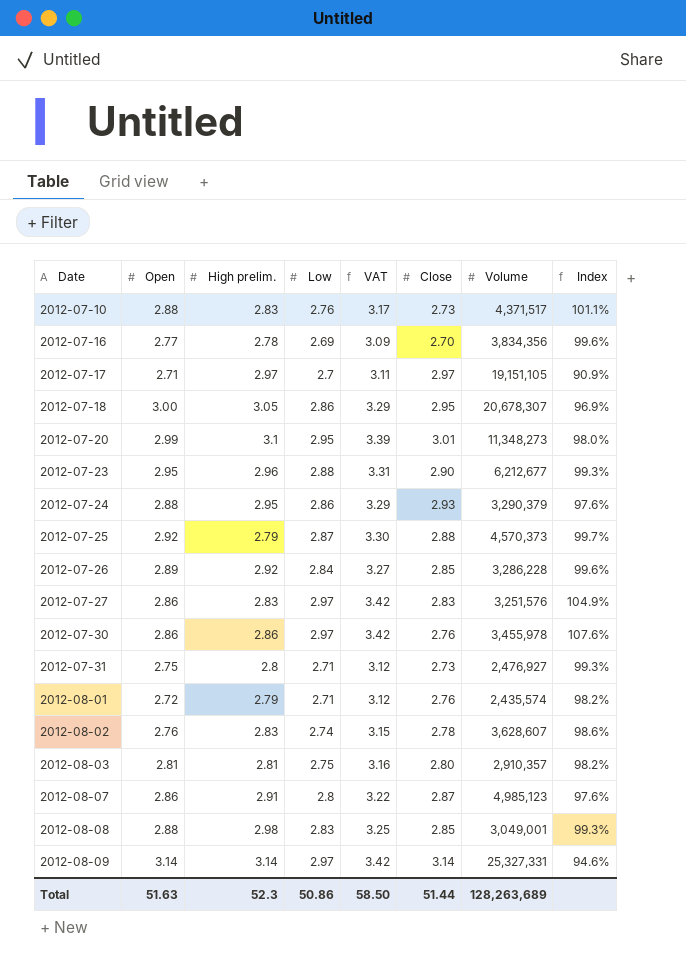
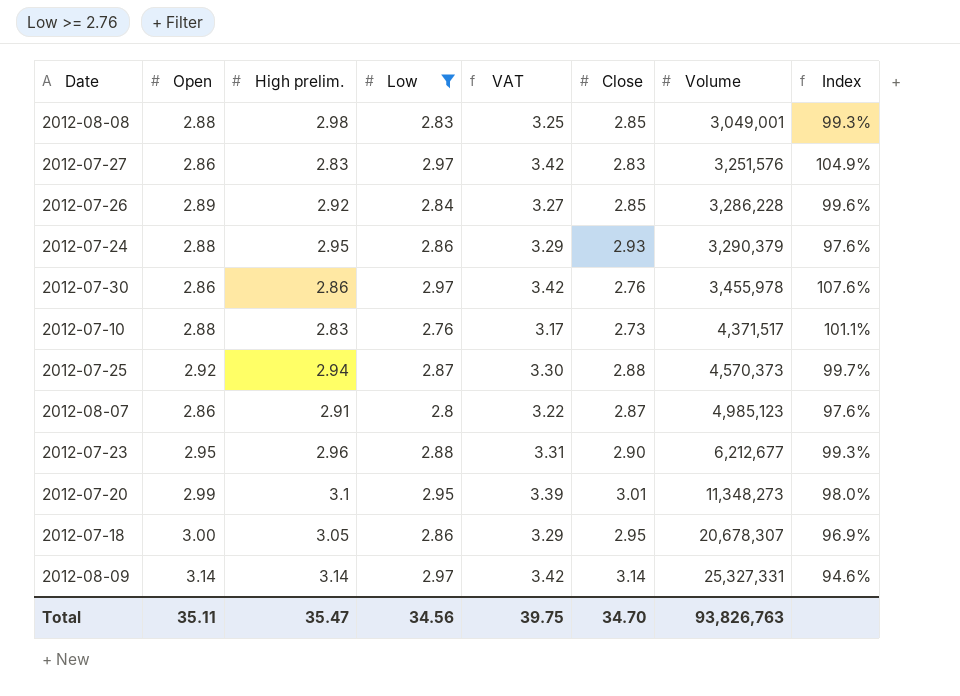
filter: none -> Low >= 2.76
row order: Date ascending -> Volume ascending
2012-07-25 | High prelim.: 2.79 -> 2.94
Total | Open: 51.63 -> 35.11
Total | High prelim.: 52.3 -> 35.47
Total | Low: 50.86 -> 34.56
Total | VAT: 58.50 -> 39.75
Total | Close: 51.44 -> 34.70
Total | Volume: 128,263,689 -> 93,826,763

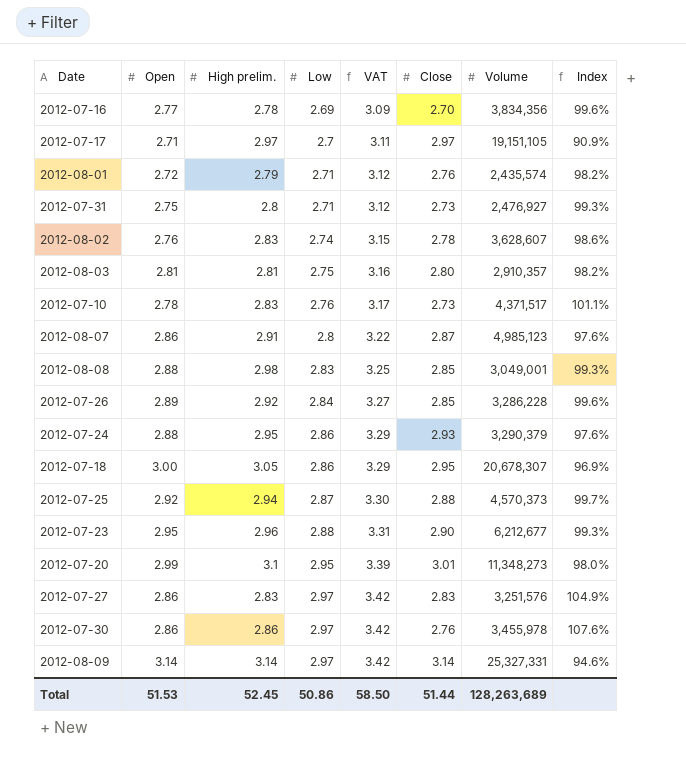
filter: Low >= 2.76 -> none
row order: Volume ascending -> Low ascending
2012-07-10 | Open: 2.88 -> 2.78
Total | Open: 35.11 -> 51.53
Total | High prelim.: 35.47 -> 52.45
Total | Low: 34.56 -> 50.86
Total | VAT: 39.75 -> 58.50
Total | Close: 34.70 -> 51.44
Total | Volume: 93,826,763 -> 128,263,689

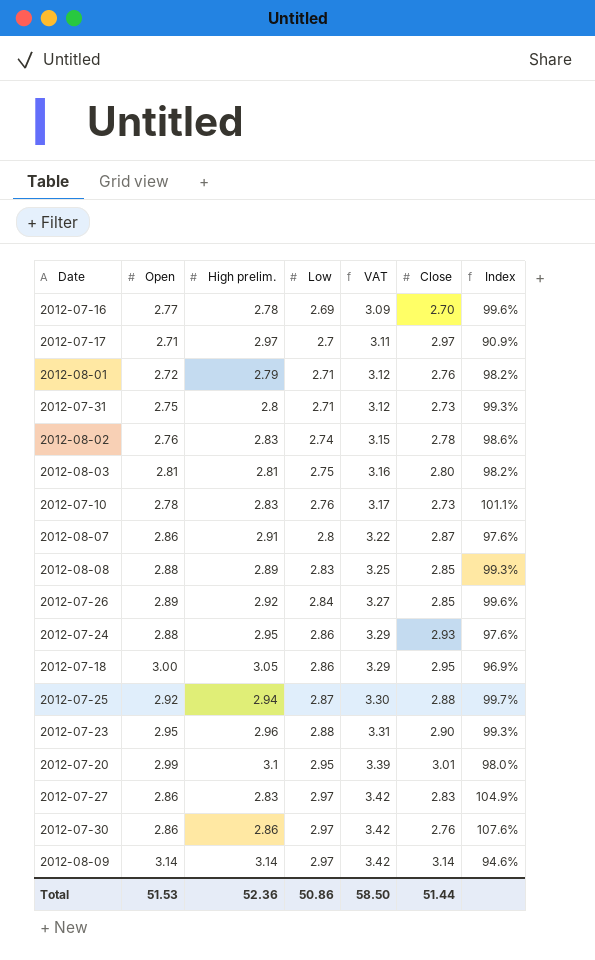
column Volume | position: 7 -> none
2012-08-08 | High prelim.: 2.98 -> 2.89
Total | High prelim.: 52.45 -> 52.36

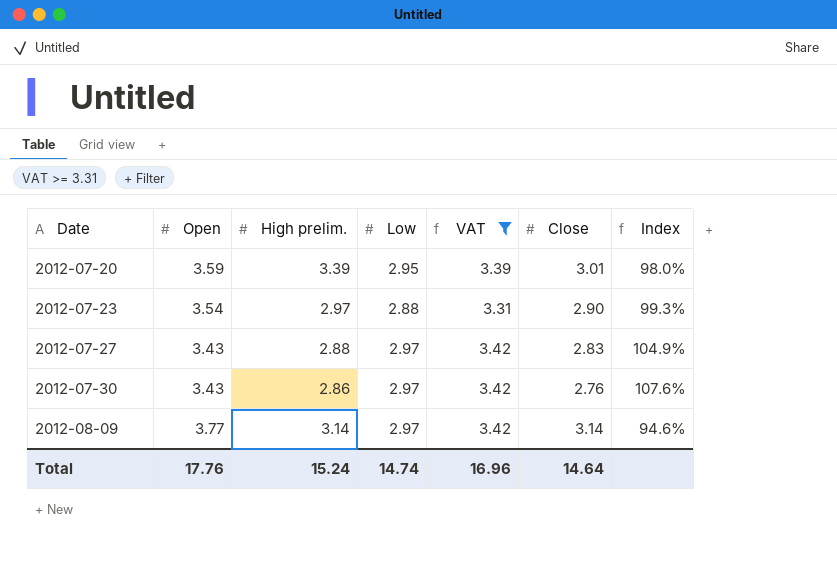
filter: none -> VAT >= 3.31
row order: Low ascending -> Date ascending
2012-07-20 | Open: 2.99 -> 3.59
2012-07-20 | High prelim.: 3.1 -> 3.39
2012-07-23 | Open: 2.95 -> 3.54
2012-07-23 | High prelim.: 2.96 -> 2.97
2012-07-27 | Open: 2.86 -> 3.43
2012-07-27 | High prelim.: 2.83 -> 2.88
2012-07-30 | Open: 2.86 -> 3.43
2012-08-09 | Open: 3.14 -> 3.77
Total | Open: 51.53 -> 17.76
Total | High prelim.: 52.36 -> 15.24
Total | Low: 50.86 -> 14.74
Total | VAT: 58.50 -> 16.96
Total | Close: 51.44 -> 14.64

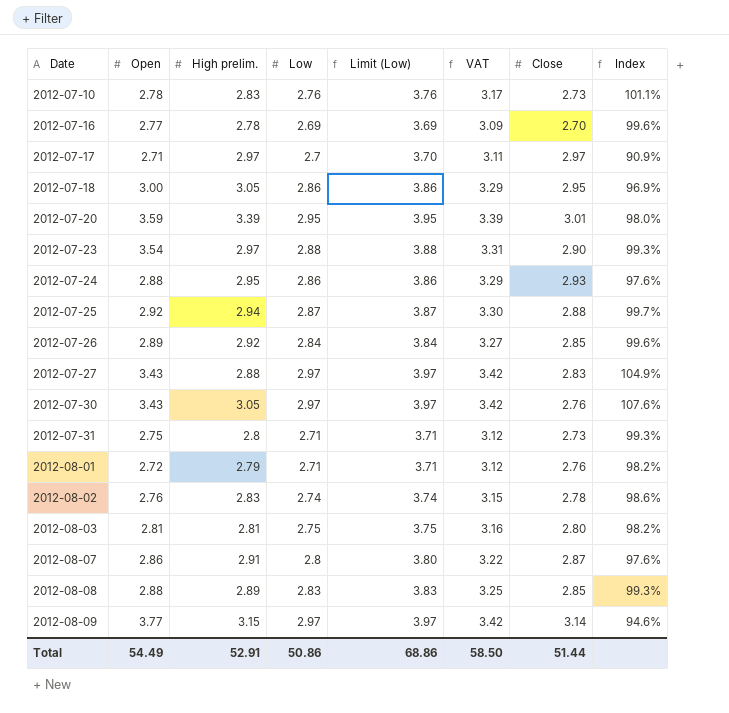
filter: VAT >= 3.31 -> none
column Limit (Low) | formula: none -> [Low] + 1
2012-07-30 | High prelim.: 2.86 -> 3.05
2012-08-09 | High prelim.: 3.14 -> 3.15
Total | Open: 17.76 -> 54.49
Total | High prelim.: 15.24 -> 52.91
Total | Low: 14.74 -> 50.86
Total | VAT: 16.96 -> 58.50
Total | Close: 14.64 -> 51.44

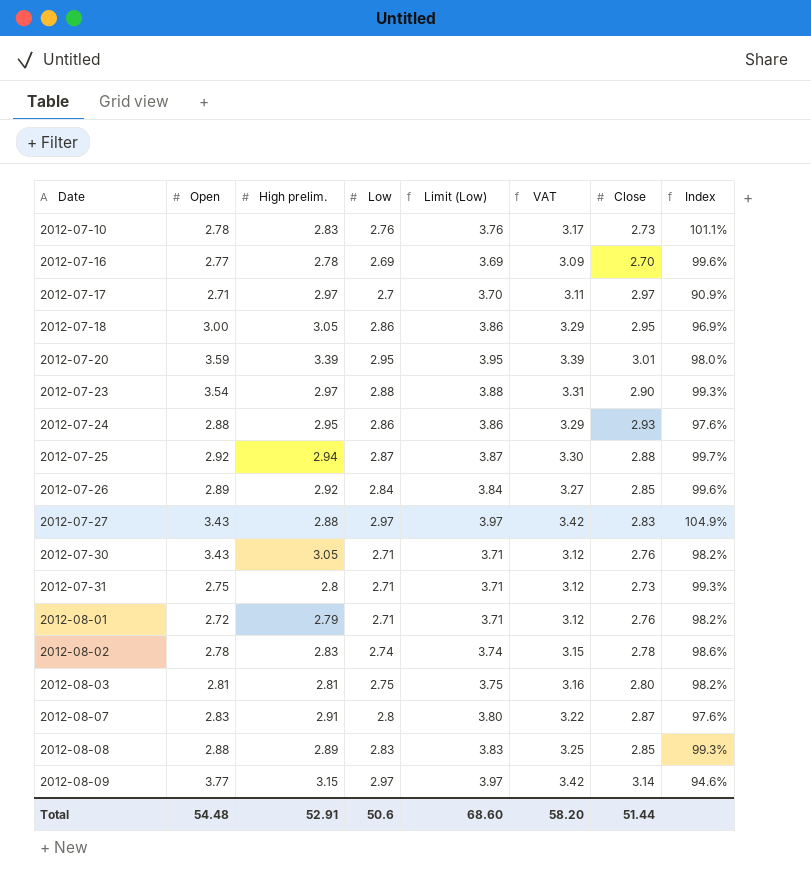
2012-07-30 | Low: 2.97 -> 2.71
2012-07-30 | Limit (Low): 3.97 -> 3.71
2012-07-30 | VAT: 3.42 -> 3.12
2012-07-30 | Index: 107.6% -> 98.2%
2012-08-02 | Open: 2.76 -> 2.78
2012-08-07 | Open: 2.86 -> 2.83
Total | Open: 54.49 -> 54.48
Total | Low: 50.86 -> 50.6
Total | Limit (Low): 68.86 -> 68.60
Total | VAT: 58.50 -> 58.20

